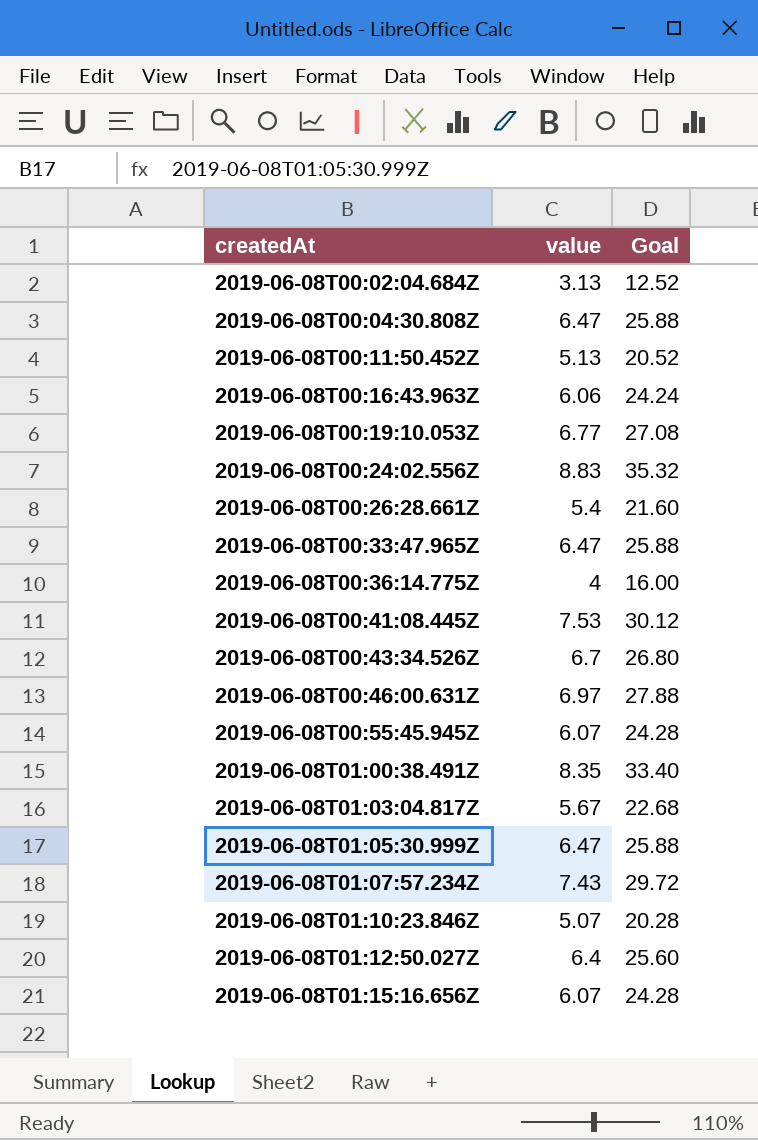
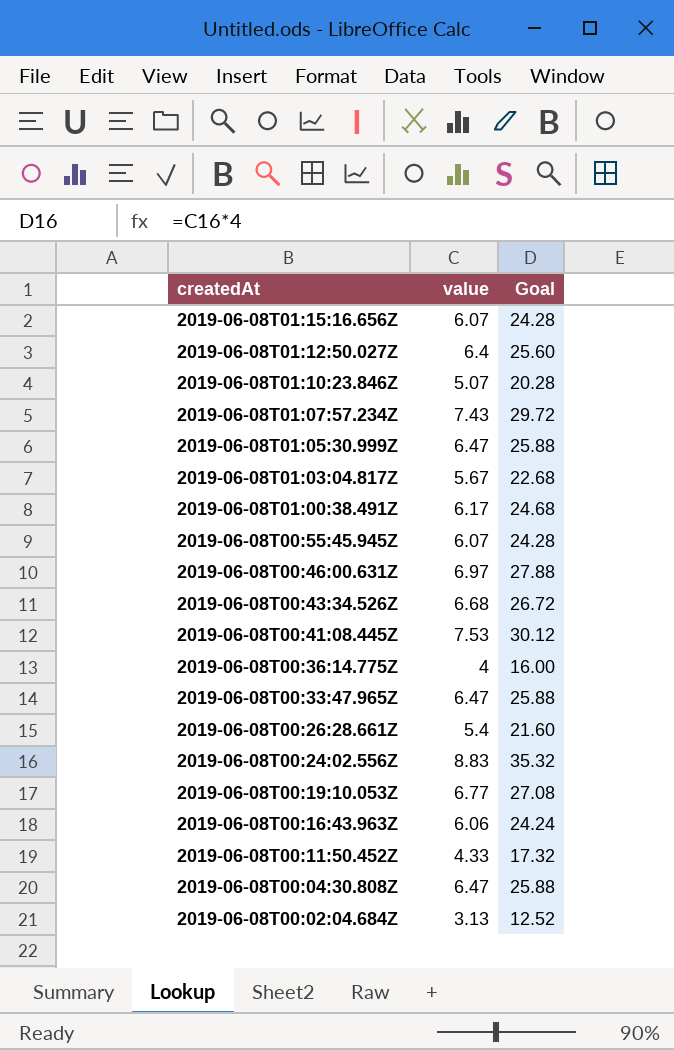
row order: createdAt ascending -> createdAt descending
2019-06-08T01:00:38.491Z | value: 8.35 -> 6.17
2019-06-08T01:00:38.491Z | Goal: 33.40 -> 24.68
2019-06-08T00:43:34.526Z | value: 6.7 -> 6.68
2019-06-08T00:43:34.526Z | Goal: 26.80 -> 26.72
2019-06-08T00:11:50.452Z | value: 5.13 -> 4.33
2019-06-08T00:11:50.452Z | Goal: 20.52 -> 17.32

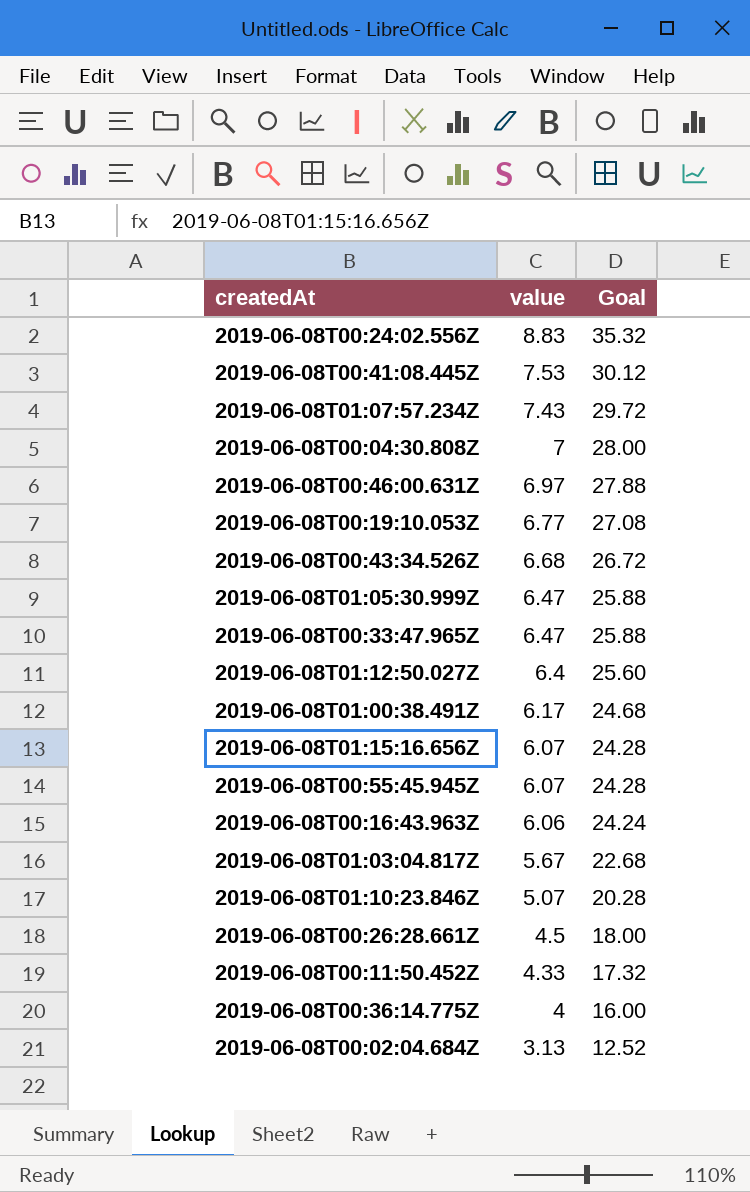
row order: createdAt descending -> value descending
2019-06-08T00:04:30.808Z | value: 6.47 -> 7
2019-06-08T00:04:30.808Z | Goal: 25.88 -> 28.00
2019-06-08T00:26:28.661Z | value: 5.4 -> 4.5
2019-06-08T00:26:28.661Z | Goal: 21.60 -> 18.00

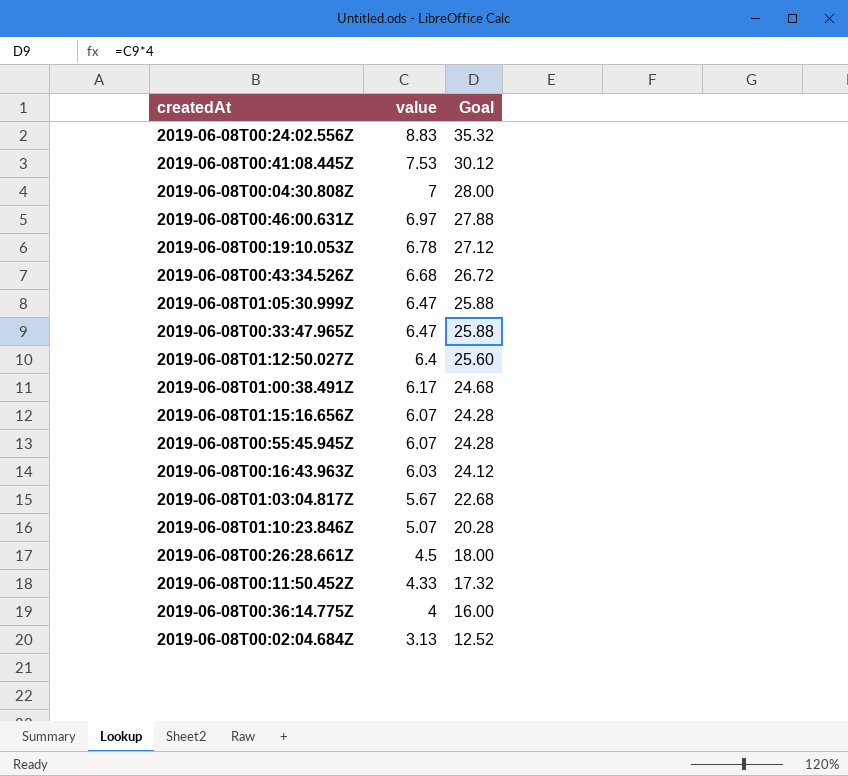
row 2019-06-08T01:07:57.234Z: 7.43 | 29.72 -> none
2019-06-08T00:19:10.053Z | value: 6.77 -> 6.78
2019-06-08T00:19:10.053Z | Goal: 27.08 -> 27.12
2019-06-08T00:16:43.963Z | value: 6.06 -> 6.03
2019-06-08T00:16:43.963Z | Goal: 24.24 -> 24.12

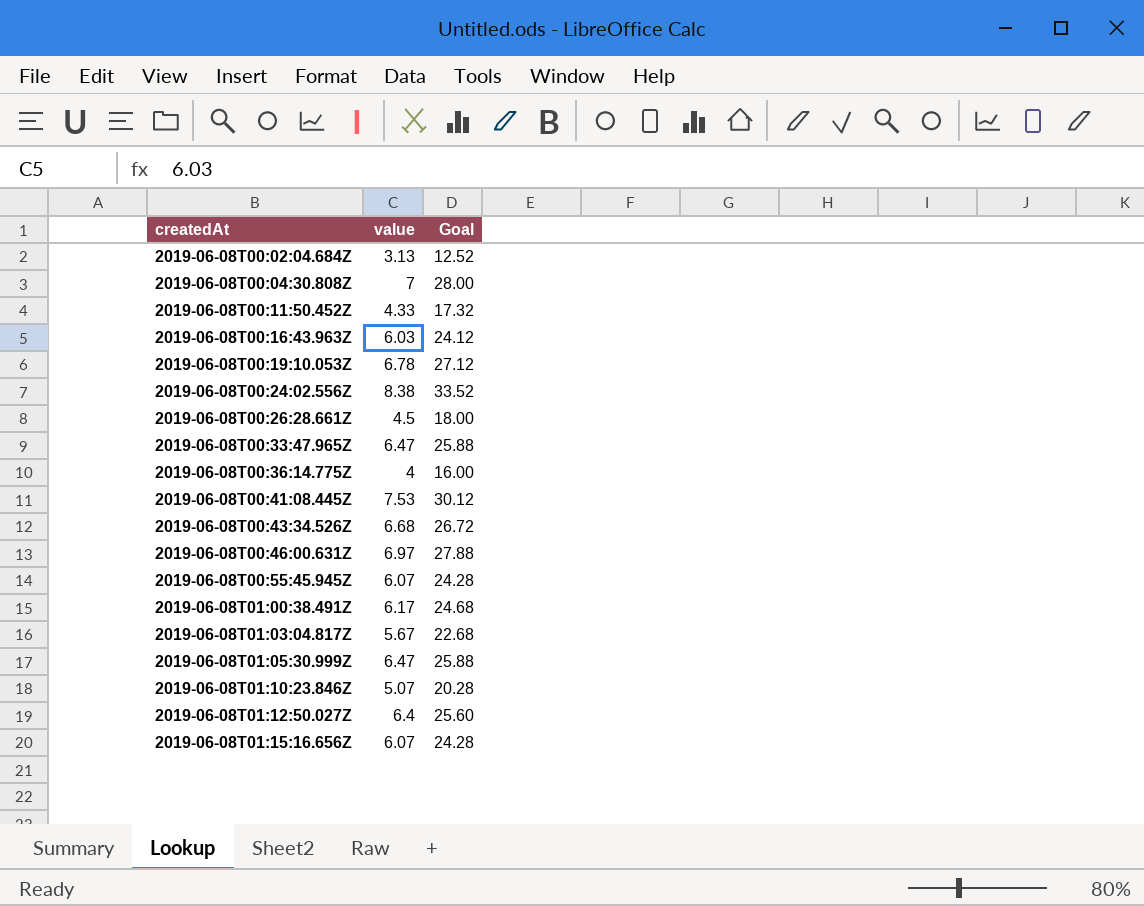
row order: value descending -> createdAt ascending
2019-06-08T00:24:02.556Z | value: 8.83 -> 8.38
2019-06-08T00:24:02.556Z | Goal: 35.32 -> 33.52

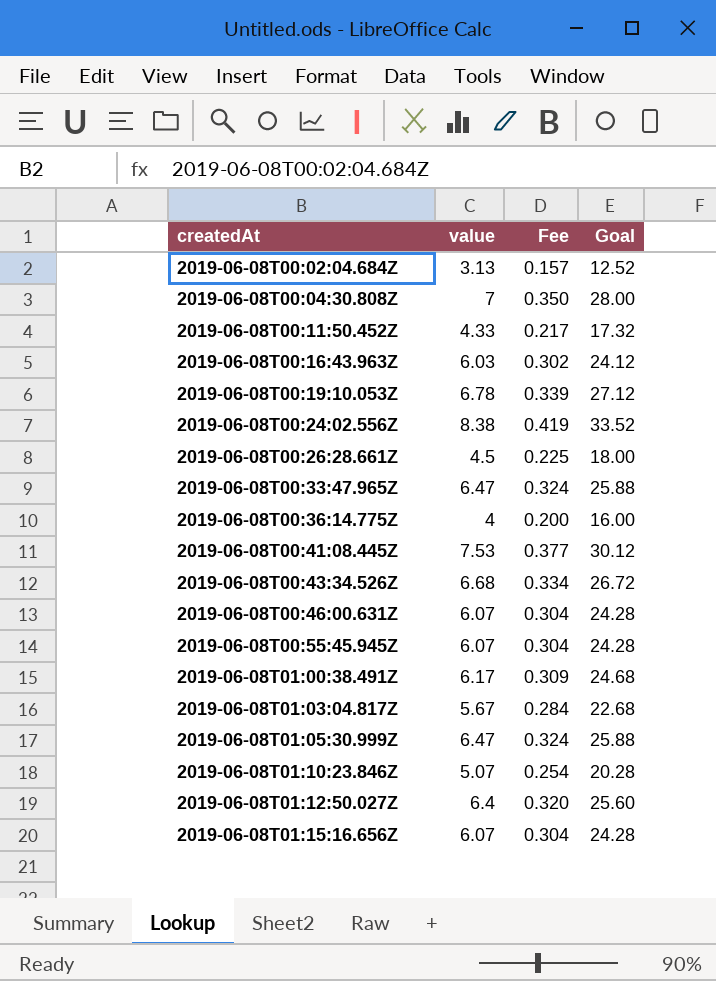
column Fee | formula: none -> [value] * 0.05
2019-06-08T00:46:00.631Z | value: 6.97 -> 6.07
2019-06-08T00:46:00.631Z | Goal: 27.88 -> 24.28

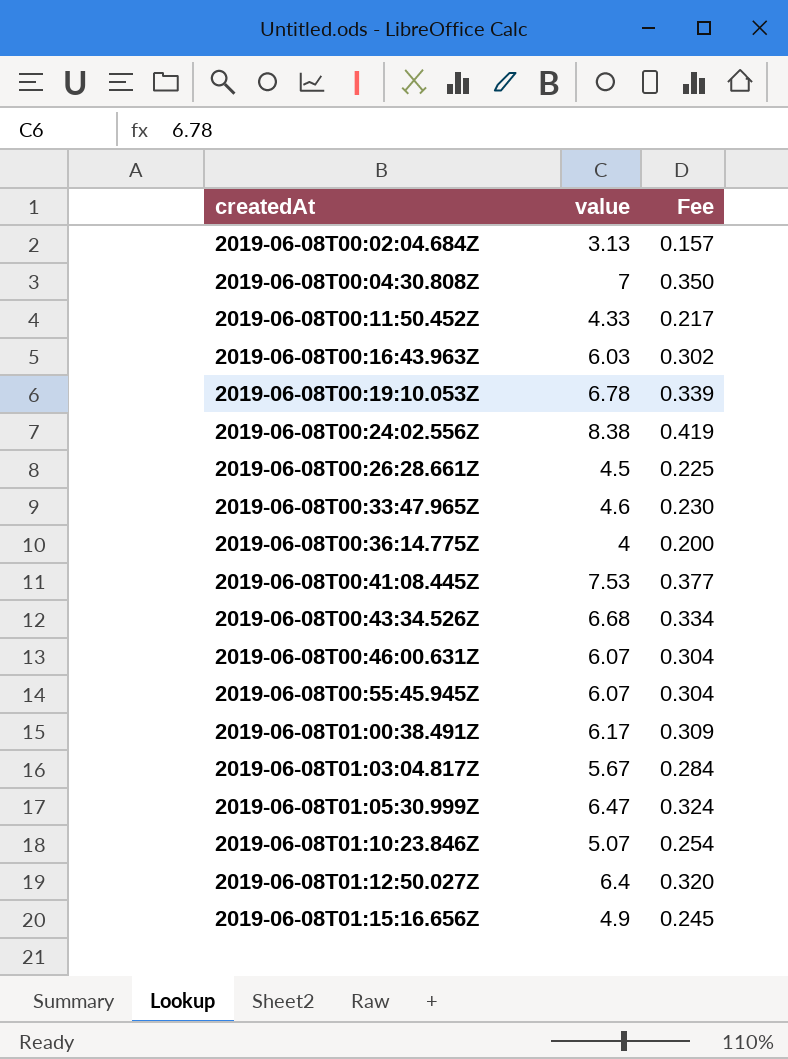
column Goal | formula: [value] * 4 -> none
2019-06-08T00:33:47.965Z | value: 6.47 -> 4.6
2019-06-08T00:33:47.965Z | Fee: 0.324 -> 0.230
2019-06-08T01:15:16.656Z | value: 6.07 -> 4.9
2019-06-08T01:15:16.656Z | Fee: 0.304 -> 0.245

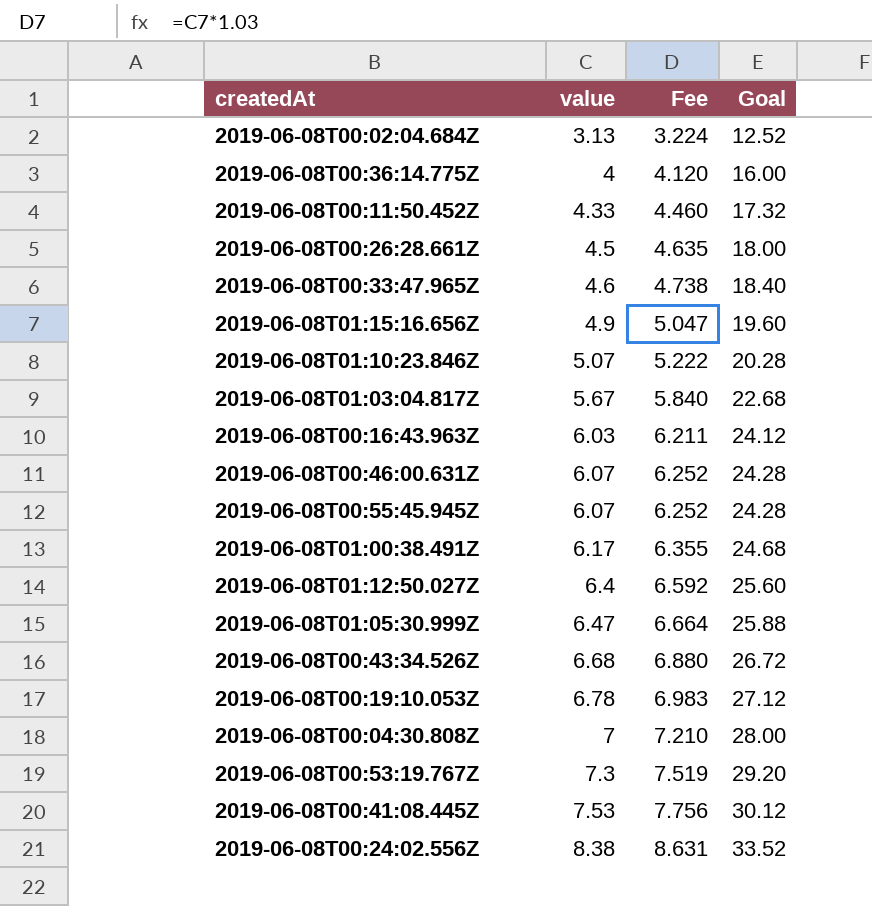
row order: createdAt ascending -> value ascending
column Fee | formula: [value] * 0.05 -> [value] * 1.03
column Goal | formula: none -> [value] * 4
row 2019-06-08T00:53:19.767Z: none -> 7.3 | 7.519 | 29.20

